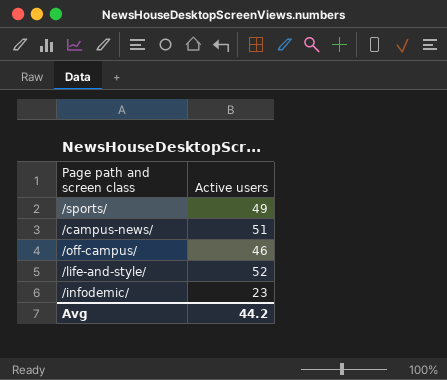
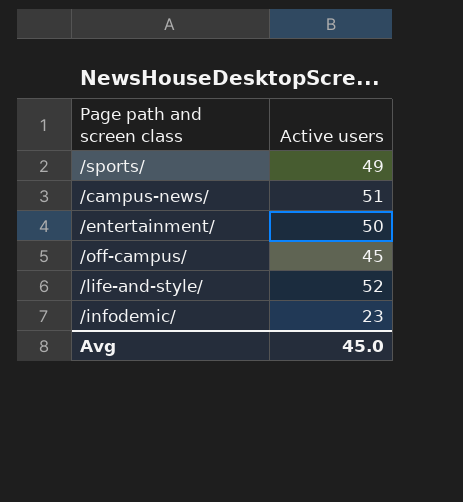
row /entertainment/: none -> 50
/off-campus/ | Active users: 46 -> 45
Avg | Active users: 44.2 -> 45.0

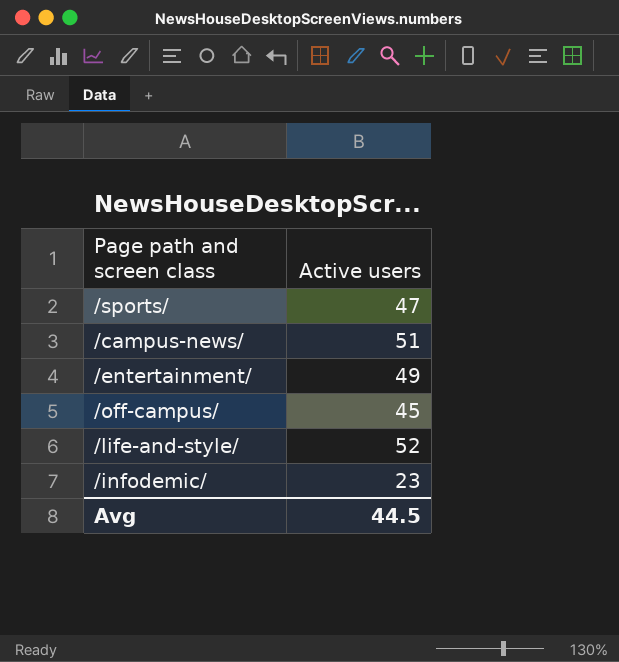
/sports/ | Active users: 49 -> 47
/entertainment/ | Active users: 50 -> 49
Avg | Active users: 45.0 -> 44.5

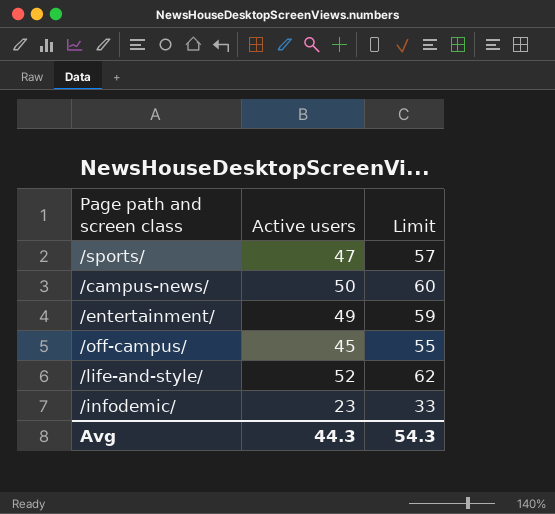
column Limit | formula: none -> [Active users] + 10
/campus-news/ | Active users: 51 -> 50
Avg | Active users: 44.5 -> 44.3

